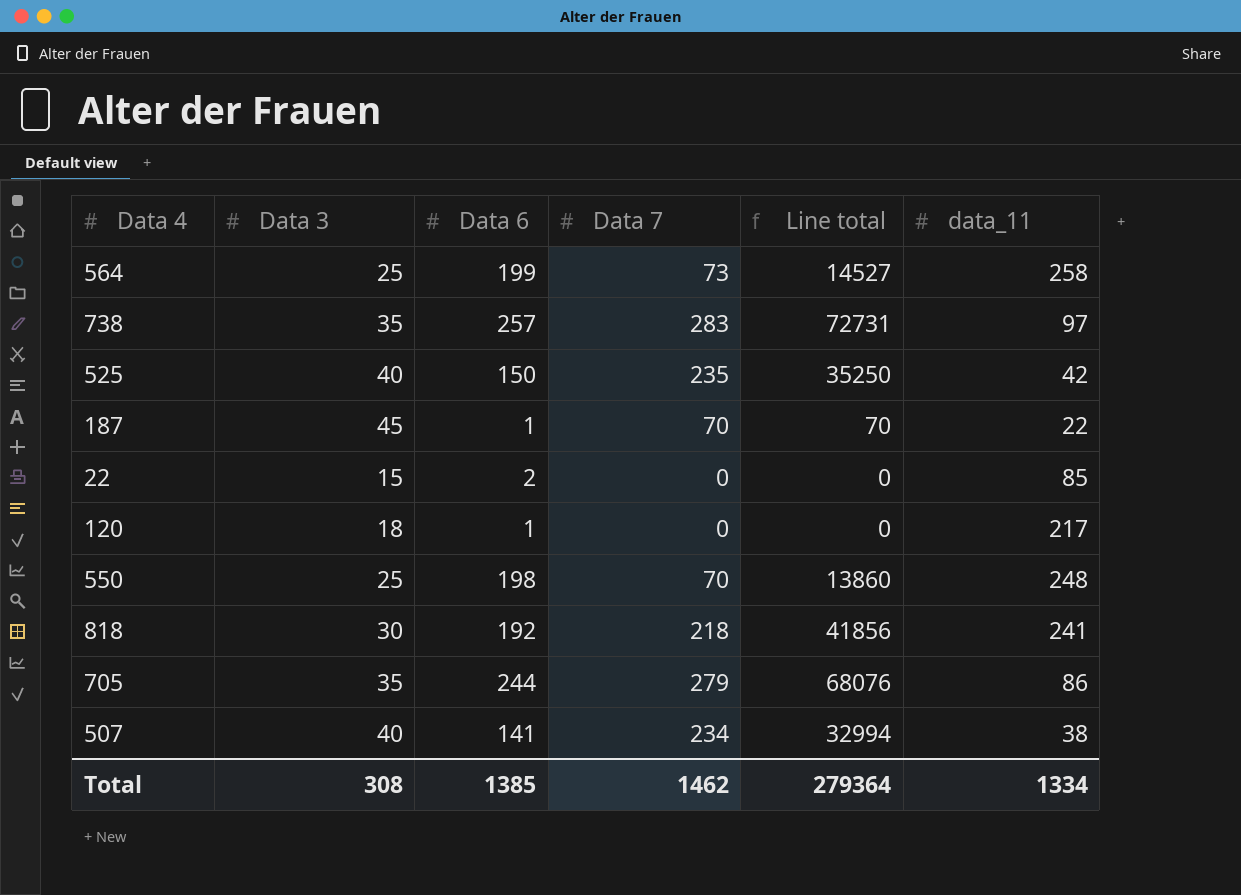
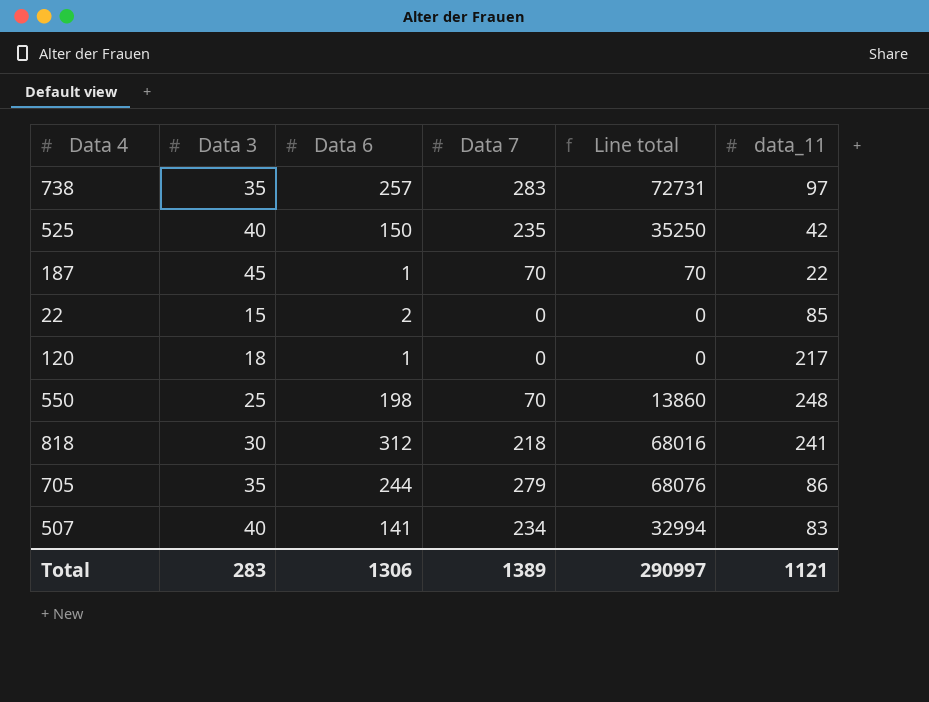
row 564: 25 | 199 | 73 | 14527 | 258 -> none
818 | Data 6: 192 -> 312
818 | Line total: 41856 -> 68016
507 | data_11: 38 -> 83
Total | Data 3: 308 -> 283
Total | Data 6: 1385 -> 1306
Total | Data 7: 1462 -> 1389
Total | Line total: 279364 -> 290997
Total | data_11: 1334 -> 1121

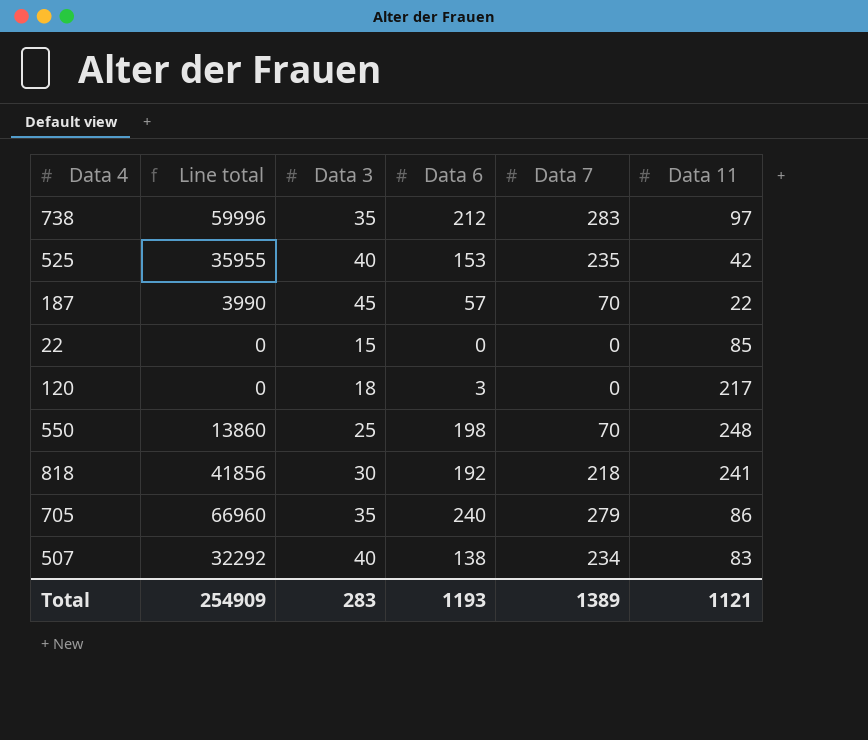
column Line total | position: 5 -> 2
column name: data_11 -> Data 11
738 | Line total: 72731 -> 59996
738 | Data 6: 257 -> 212
525 | Line total: 35250 -> 35955
525 | Data 6: 150 -> 153
187 | Line total: 70 -> 3990
187 | Data 6: 1 -> 57
22 | Data 6: 2 -> 0
120 | Data 6: 1 -> 3
818 | Line total: 68016 -> 41856
818 | Data 6: 312 -> 192
705 | Line total: 68076 -> 66960
705 | Data 6: 244 -> 240
507 | Line total: 32994 -> 32292
507 | Data 6: 141 -> 138
Total | Line total: 290997 -> 254909
Total | Data 6: 1306 -> 1193

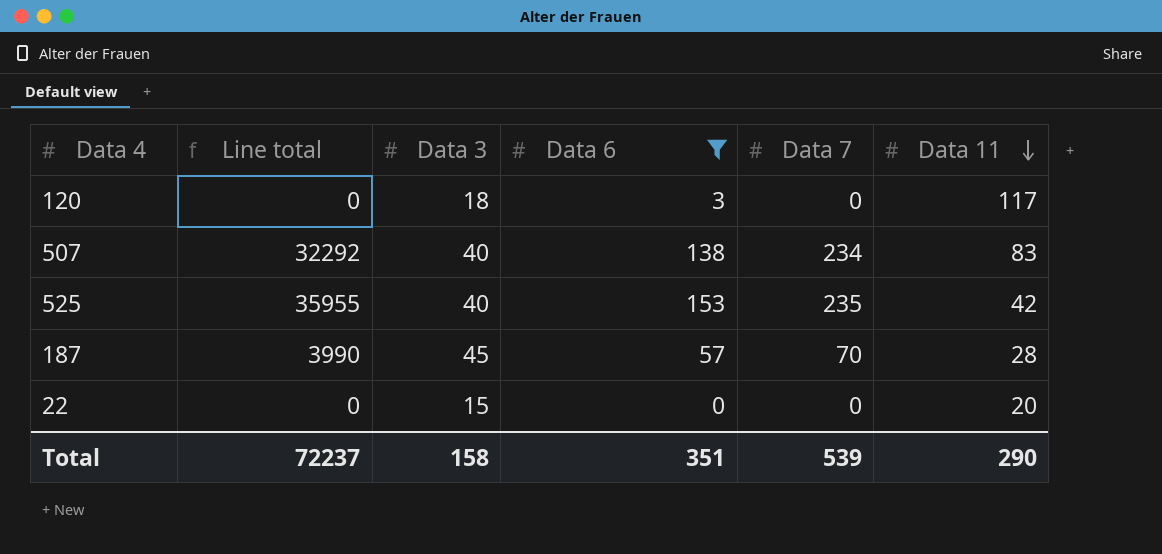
filter: none -> Data 6 <= 153
row order: none -> Data 11 descending
120 | Data 11: 217 -> 117
187 | Data 11: 22 -> 28
22 | Data 11: 85 -> 20
Total | Line total: 254909 -> 72237
Total | Data 3: 283 -> 158
Total | Data 6: 1193 -> 351
Total | Data 7: 1389 -> 539
Total | Data 11: 1121 -> 290

